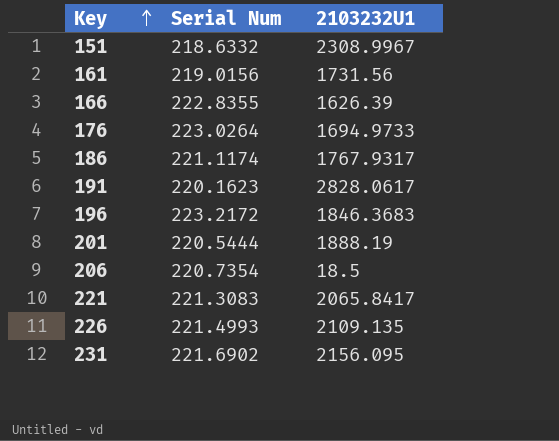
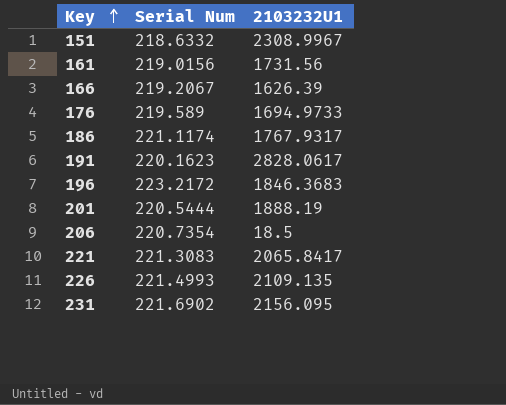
166 | Serial Num: 222.8355 -> 219.2067
176 | Serial Num: 223.0264 -> 219.589

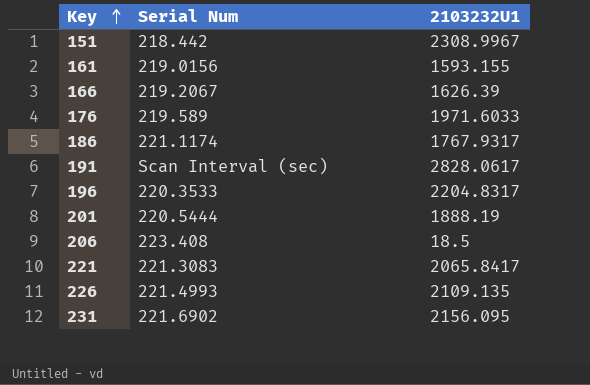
151 | Serial Num: 218.6332 -> 218.442
161 | 2103232U1: 1731.56 -> 1593.155
176 | 2103232U1: 1694.9733 -> 1971.6033
191 | Serial Num: 220.1623 -> Scan Interval (sec)
196 | Serial Num: 223.2172 -> 220.3533
196 | 2103232U1: 1846.3683 -> 2204.8317
206 | Serial Num: 220.7354 -> 223.408

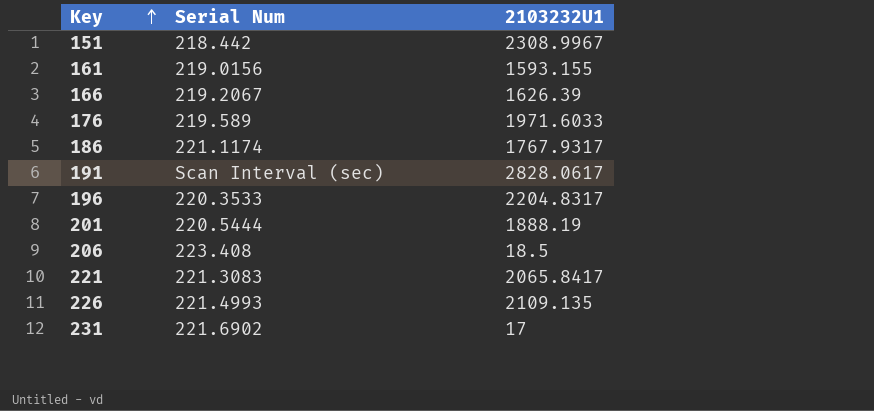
231 | 2103232U1: 2156.095 -> 17

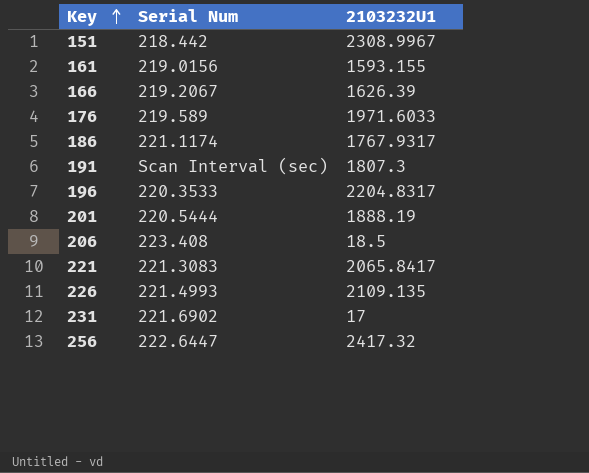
191 | 2103232U1: 2828.0617 -> 1807.3
row 256: none -> 222.6447 | 2417.32

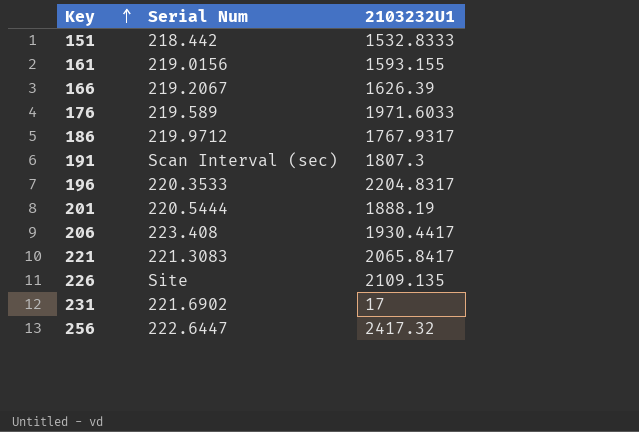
151 | 2103232U1: 2308.9967 -> 1532.8333
186 | Serial Num: 221.1174 -> 219.9712
206 | 2103232U1: 18.5 -> 1930.4417
226 | Serial Num: 221.4993 -> Site

